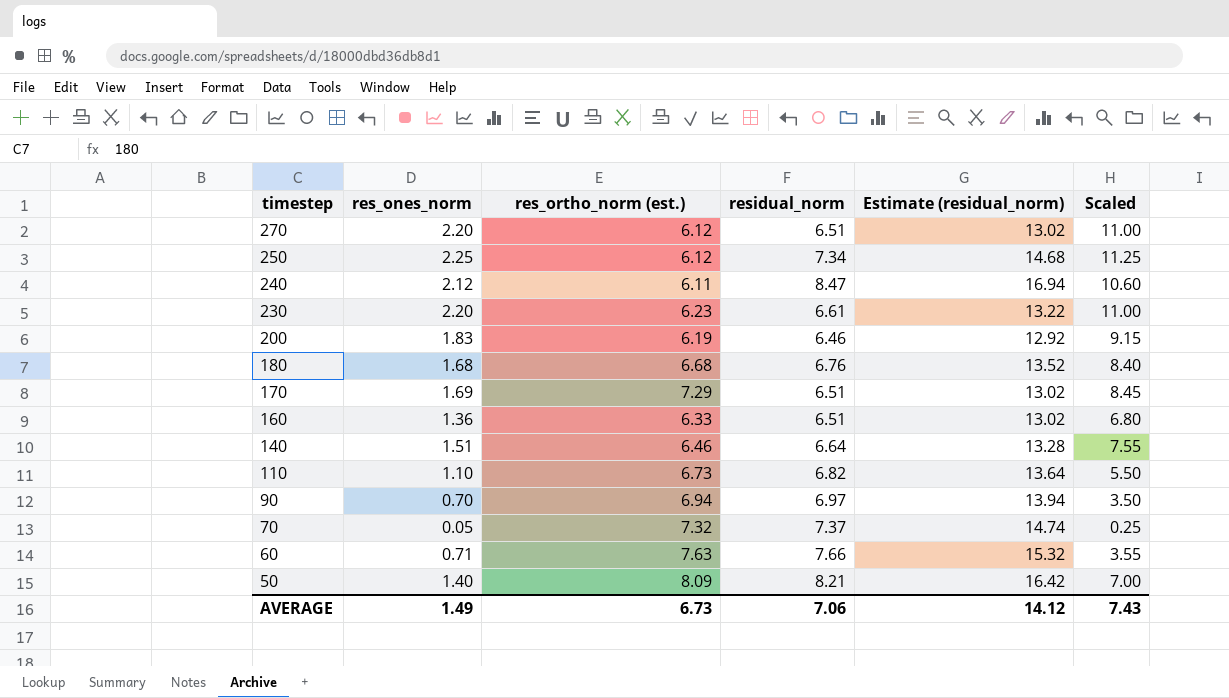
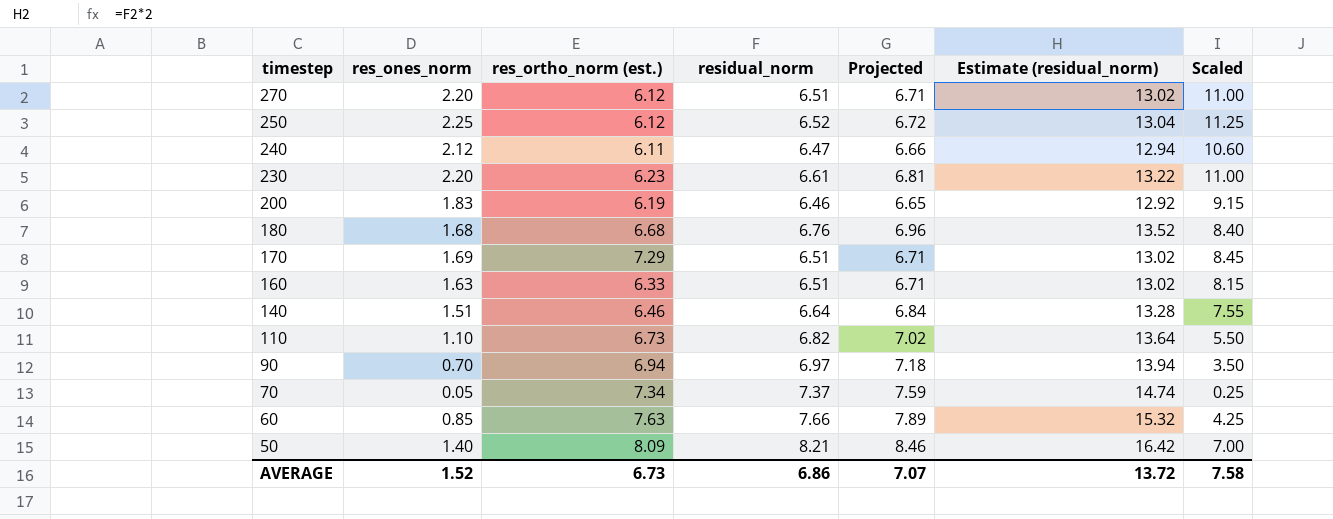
column Projected | formula: none -> [residual_norm] * 1.03
250 | residual_norm: 7.34 -> 6.52
250 | Estimate (residual_norm): 14.68 -> 13.04
240 | residual_norm: 8.47 -> 6.47
240 | Estimate (residual_norm): 16.94 -> 12.94
160 | res_ones_norm: 1.36 -> 1.63
160 | Scaled: 6.80 -> 8.15
70 | res_ortho_norm (est.): 7.32 -> 7.34
60 | res_ones_norm: 0.71 -> 0.85
60 | Scaled: 3.55 -> 4.25
AVERAGE | res_ones_norm: 1.49 -> 1.52
AVERAGE | residual_norm: 7.06 -> 6.86
AVERAGE | Estimate (residual_norm): 14.12 -> 13.72
AVERAGE | Scaled: 7.43 -> 7.58

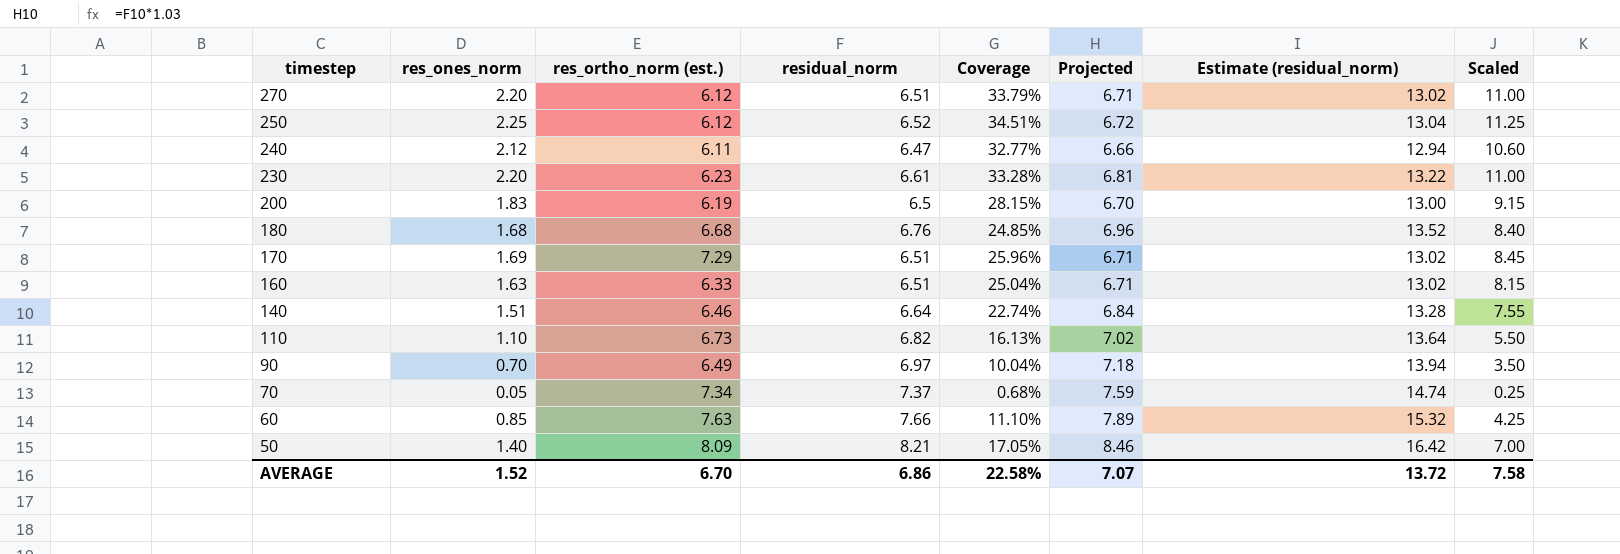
column Coverage | formula: none -> [res_ones_norm] / [residual_norm]
200 | residual_norm: 6.46 -> 6.5
200 | Projected: 6.65 -> 6.70
200 | Estimate (residual_norm): 12.92 -> 13.00
90 | res_ortho_norm (est.): 6.94 -> 6.49
AVERAGE | res_ortho_norm (est.): 6.73 -> 6.70

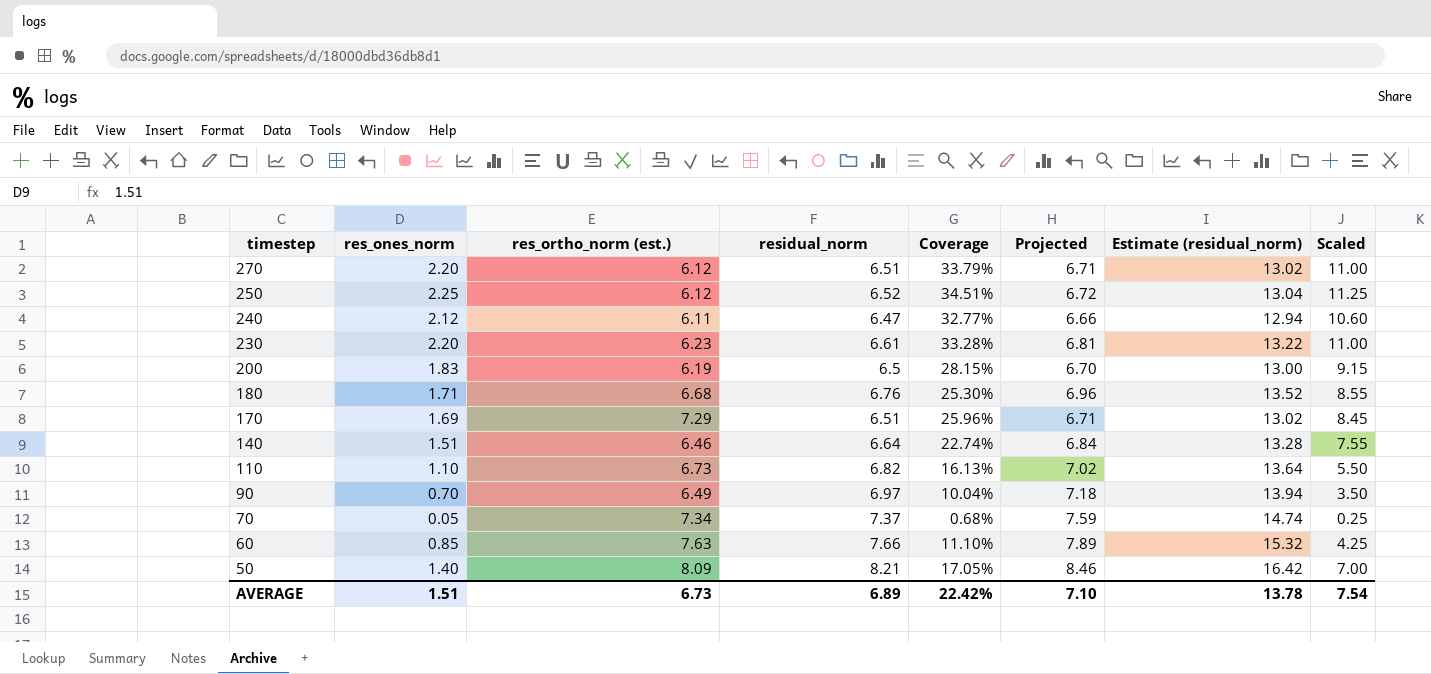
row 160: 1.63 | 6.33 | 6.51 | 25.04% | 6.71 | 13.02 | 8.15 -> none
180 | res_ones_norm: 1.68 -> 1.71
180 | Coverage: 24.85% -> 25.30%
180 | Scaled: 8.40 -> 8.55
AVERAGE | res_ones_norm: 1.52 -> 1.51
AVERAGE | res_ortho_norm (est.): 6.70 -> 6.73
AVERAGE | residual_norm: 6.86 -> 6.89
AVERAGE | Coverage: 22.58% -> 22.42%
AVERAGE | Projected: 7.07 -> 7.10
AVERAGE | Estimate (residual_norm): 13.72 -> 13.78
AVERAGE | Scaled: 7.58 -> 7.54

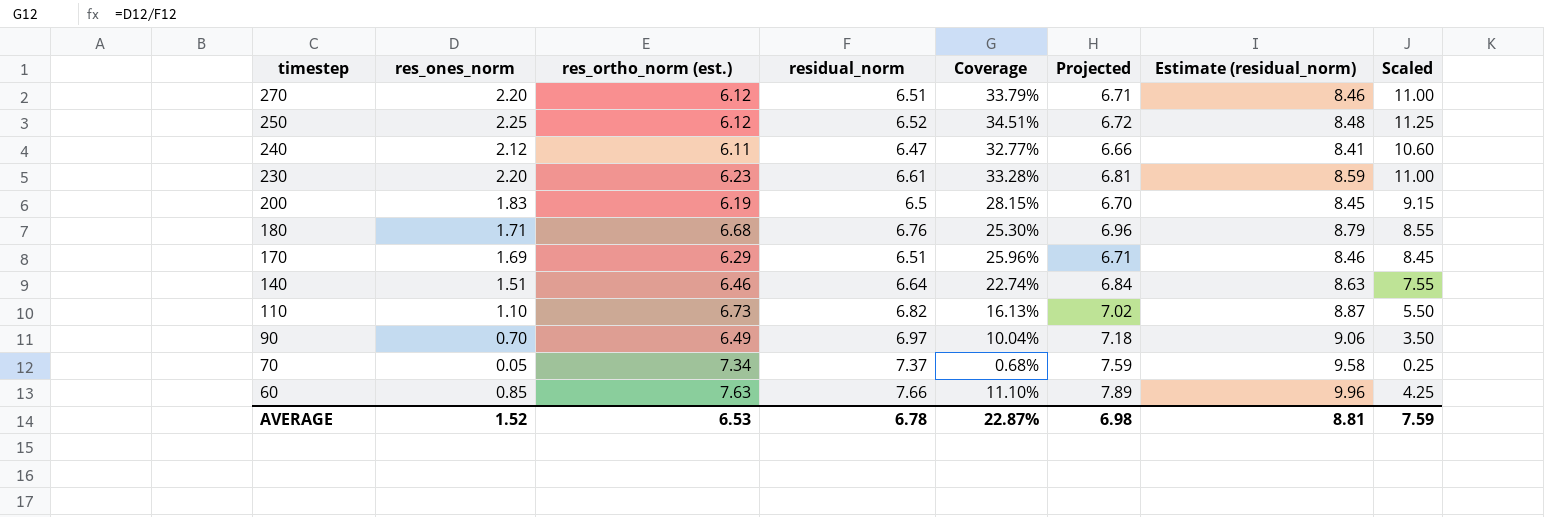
column Estimate (residual_norm) | formula: [residual_norm] * 2 -> [residual_norm] * 1.3
row 50: 1.40 | 8.09 | 8.21 | 17.05% | 8.46 | 16.42 | 7.00 -> none
170 | res_ortho_norm (est.): 7.29 -> 6.29
AVERAGE | res_ones_norm: 1.51 -> 1.52
AVERAGE | res_ortho_norm (est.): 6.73 -> 6.53
AVERAGE | residual_norm: 6.89 -> 6.78
AVERAGE | Coverage: 22.42% -> 22.87%
AVERAGE | Projected: 7.10 -> 6.98
AVERAGE | Estimate (residual_norm): 13.78 -> 8.81
AVERAGE | Scaled: 7.54 -> 7.59

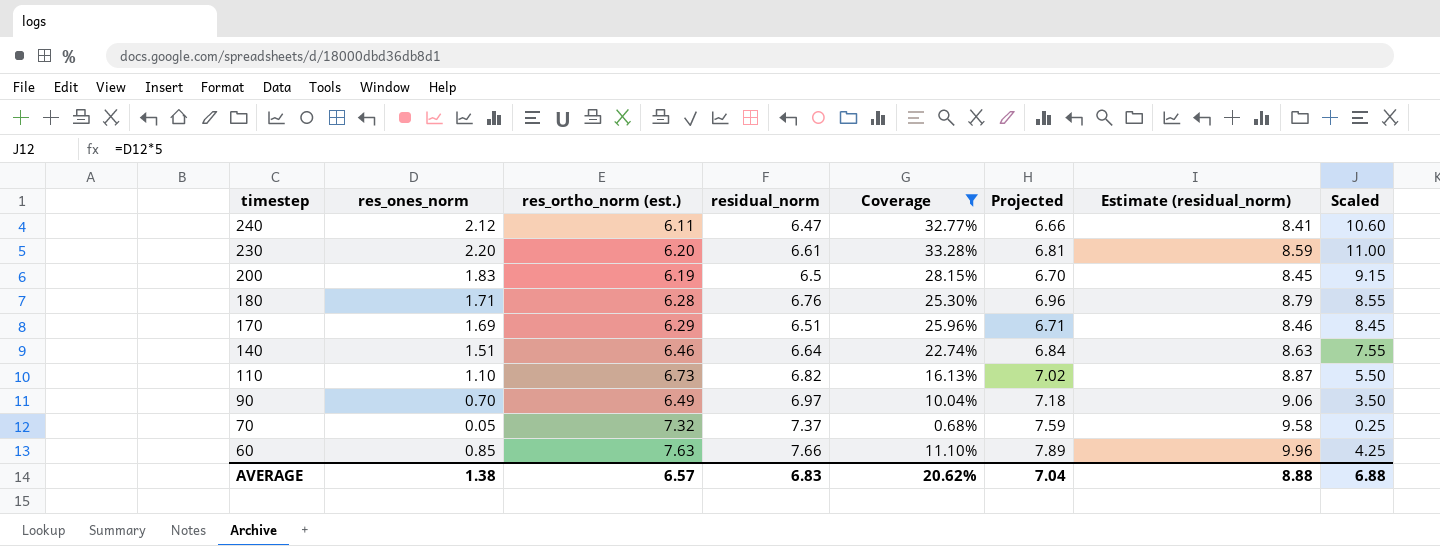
filter: none -> Coverage <= 33.28%
230 | res_ortho_norm (est.): 6.23 -> 6.20
180 | res_ortho_norm (est.): 6.68 -> 6.28
70 | res_ortho_norm (est.): 7.34 -> 7.32
AVERAGE | res_ones_norm: 1.52 -> 1.38
AVERAGE | res_ortho_norm (est.): 6.53 -> 6.57
AVERAGE | residual_norm: 6.78 -> 6.83
AVERAGE | Coverage: 22.87% -> 20.62%
AVERAGE | Projected: 6.98 -> 7.04
AVERAGE | Estimate (residual_norm): 8.81 -> 8.88
AVERAGE | Scaled: 7.59 -> 6.88

